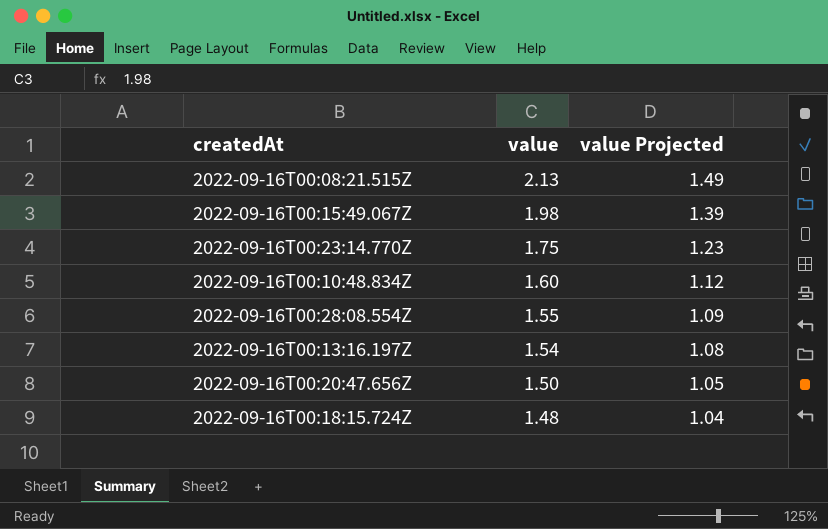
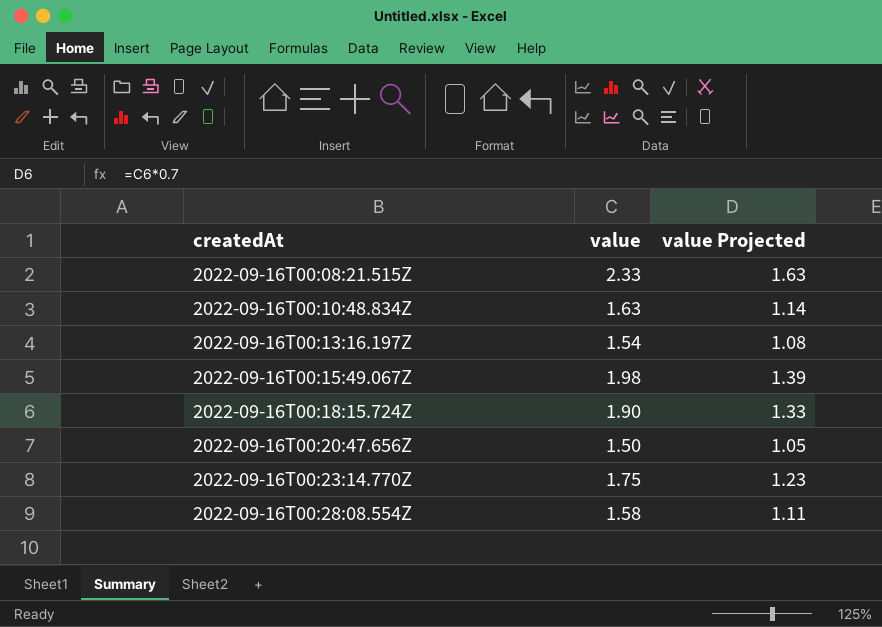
row order: value descending -> createdAt ascending
2022-09-16T00:08:21.515Z | value: 2.13 -> 2.33
2022-09-16T00:08:21.515Z | value Projected: 1.49 -> 1.63
2022-09-16T00:10:48.834Z | value: 1.60 -> 1.63
2022-09-16T00:10:48.834Z | value Projected: 1.12 -> 1.14
2022-09-16T00:18:15.724Z | value: 1.48 -> 1.90
2022-09-16T00:18:15.724Z | value Projected: 1.04 -> 1.33
2022-09-16T00:28:08.554Z | value: 1.55 -> 1.58
2022-09-16T00:28:08.554Z | value Projected: 1.09 -> 1.11

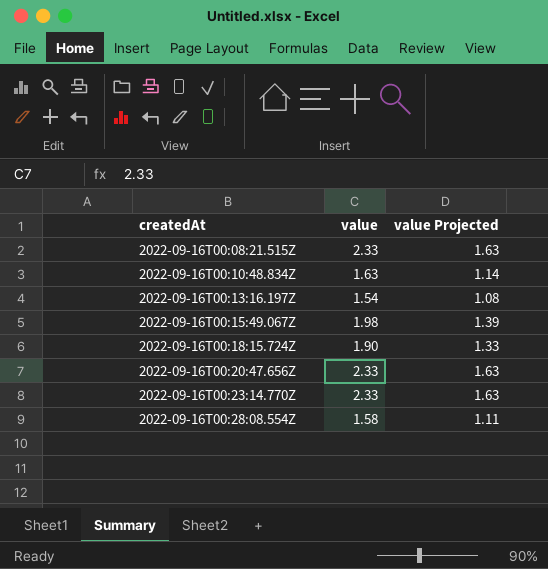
2022-09-16T00:20:47.656Z | value: 1.50 -> 2.33
2022-09-16T00:20:47.656Z | value Projected: 1.05 -> 1.63
2022-09-16T00:23:14.770Z | value: 1.75 -> 2.33
2022-09-16T00:23:14.770Z | value Projected: 1.23 -> 1.63

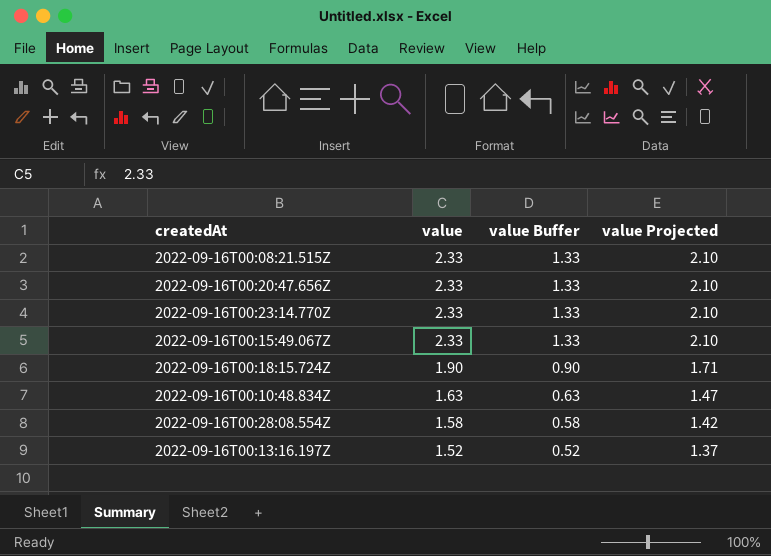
row order: createdAt ascending -> value descending
column value Buffer | formula: none -> [value] - 1
column value Projected | formula: [value] * 0.7 -> [value] * 0.9
2022-09-16T00:15:49.067Z | value: 1.98 -> 2.33
2022-09-16T00:13:16.197Z | value: 1.54 -> 1.52

